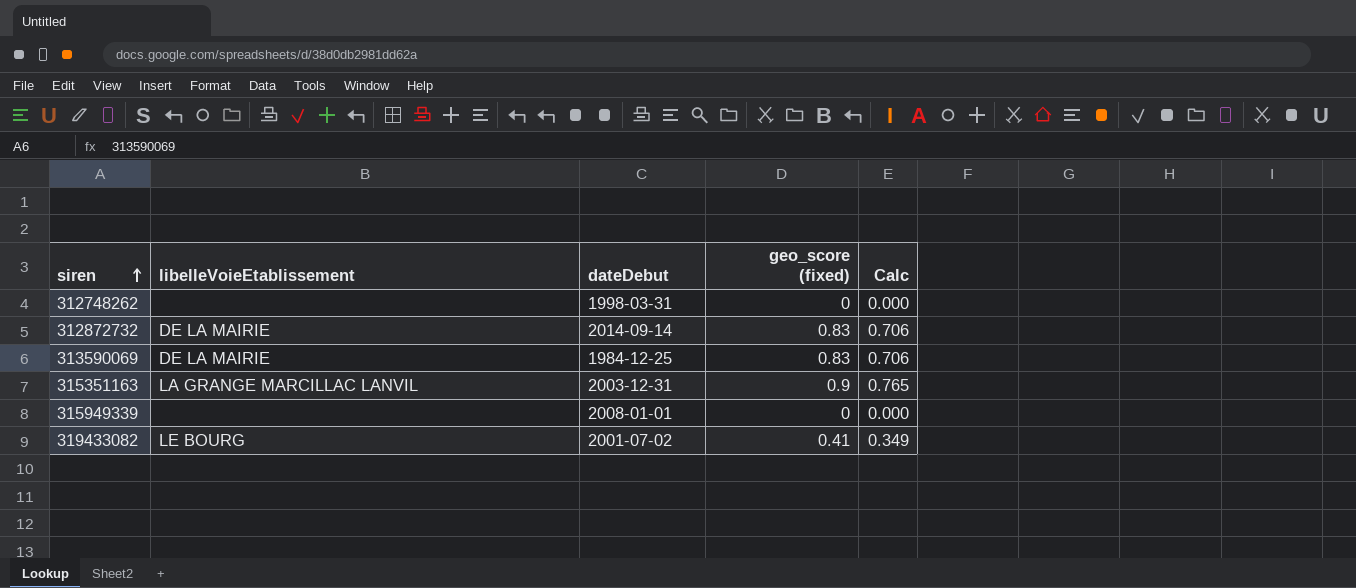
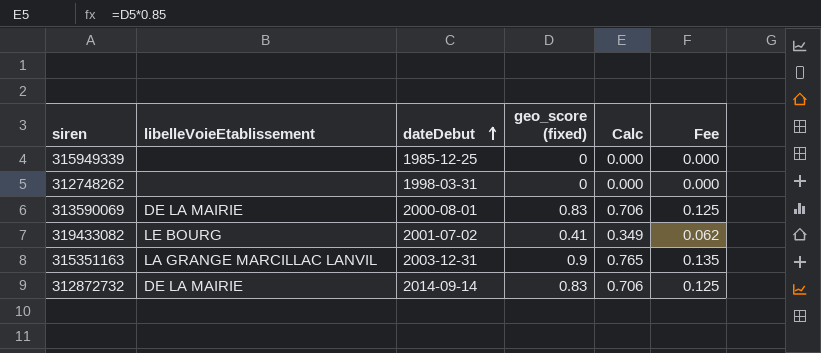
row order: siren ascending -> dateDebut ascending
column Fee | formula: none -> [geo_score (fixed)] * 0.15
315949339 | dateDebut: 2008-01-01 -> 1985-12-25
313590069 | dateDebut: 1984-12-25 -> 2000-08-01

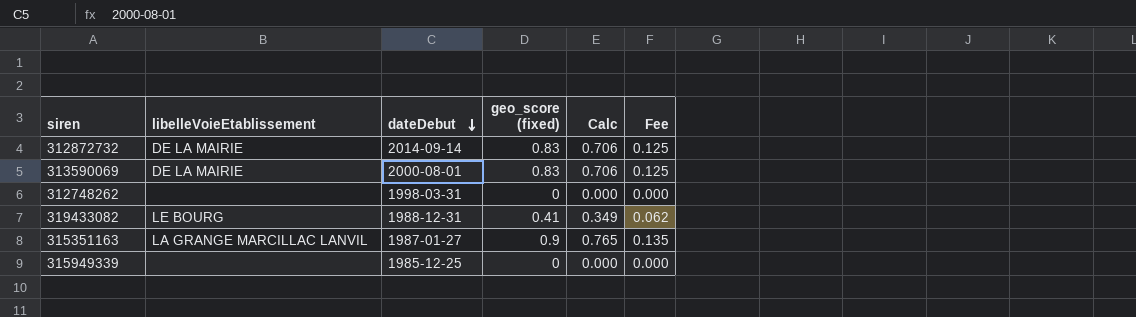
row order: dateDebut ascending -> dateDebut descending
319433082 | dateDebut: 2001-07-02 -> 1988-12-31
315351163 | dateDebut: 2003-12-31 -> 1987-01-27

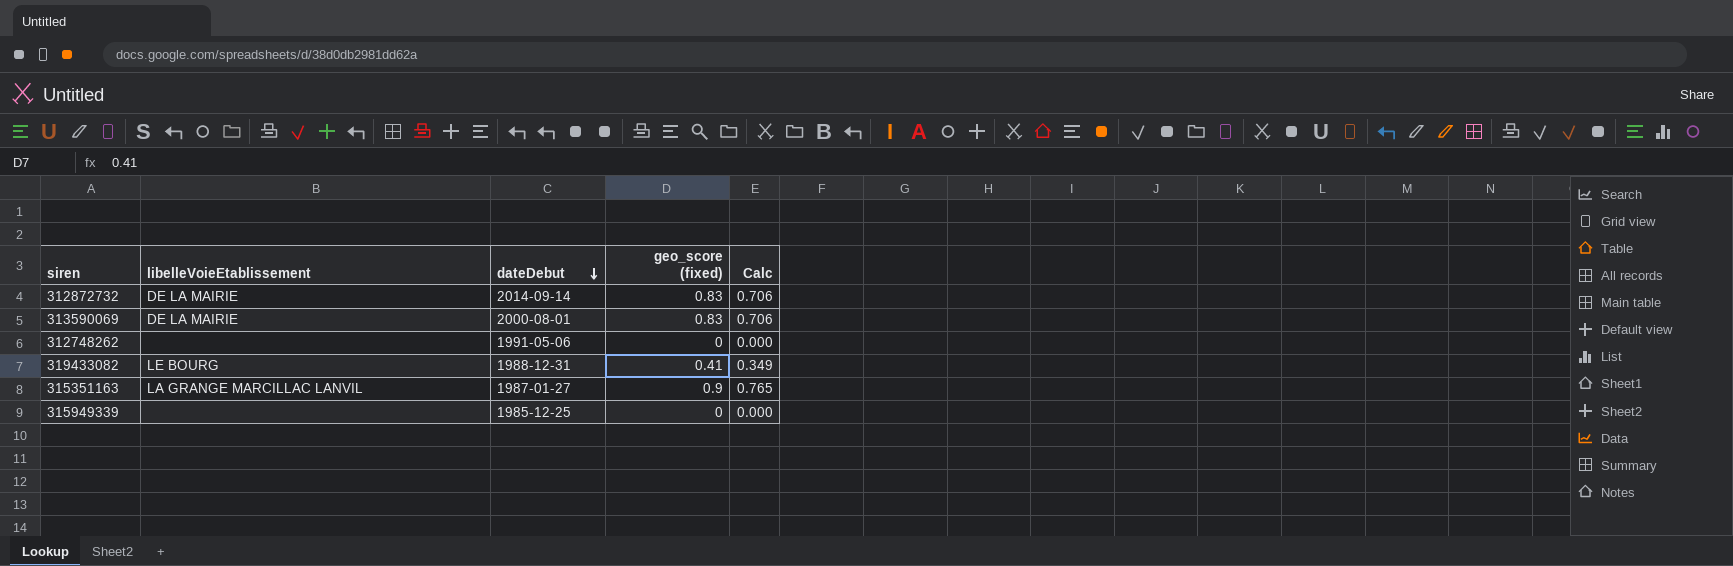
column Fee | formula: [geo_score (fixed)] * 0.15 -> none
312748262 | dateDebut: 1998-03-31 -> 1991-05-06

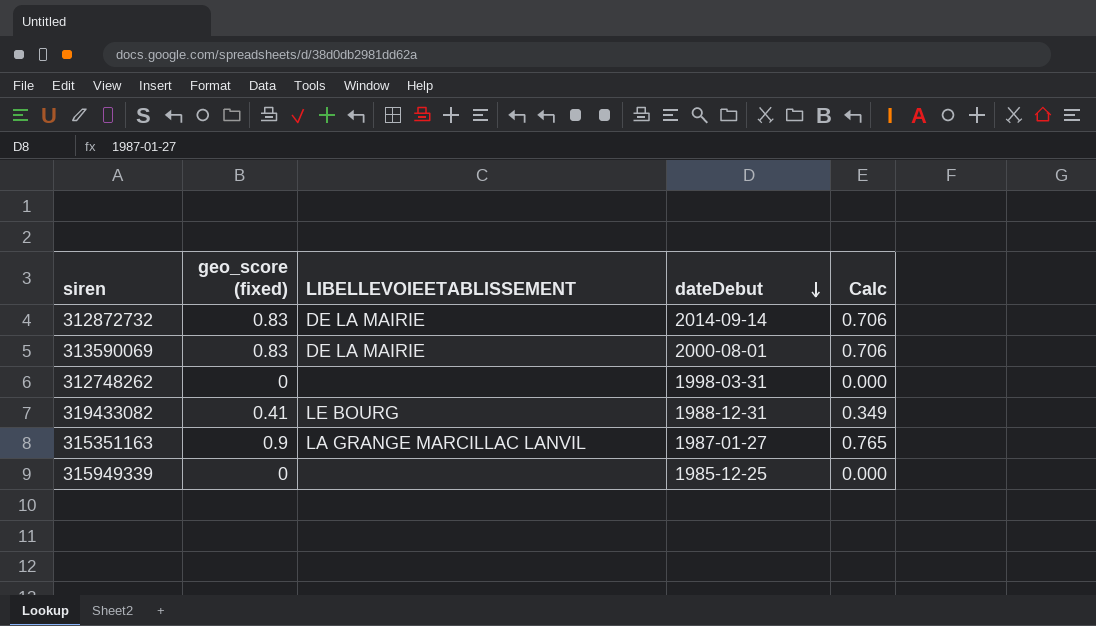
column geo_score (fixed) | position: 4 -> 2
column name: libelleVoieEtablissement -> LIBELLEVOIEETABLISSEMENT
312748262 | dateDebut: 1991-05-06 -> 1998-03-31

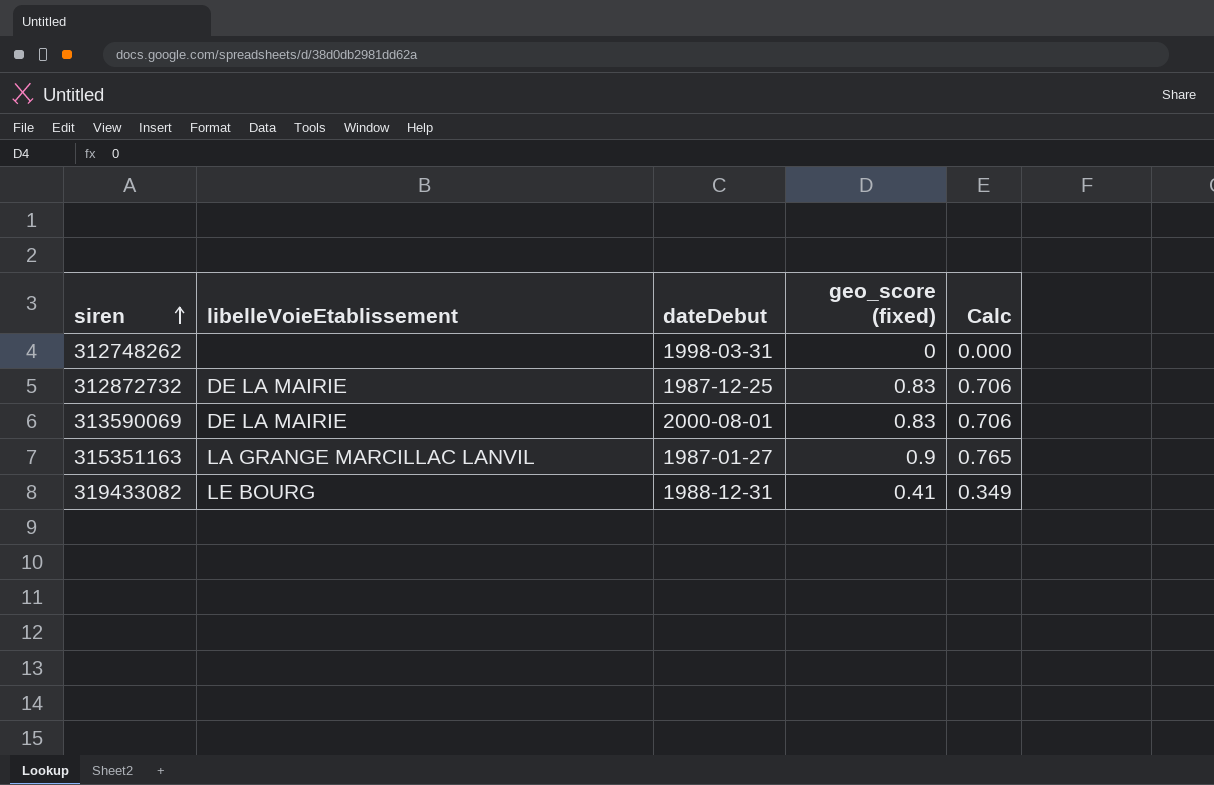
row order: dateDebut descending -> siren ascending
column name: LIBELLEVOIEETABLISSEMENT -> libelleVoieEtablissement
column geo_score (fixed) | position: 2 -> 4
row 315949339: 0 | none | 1985-12-25 | 0.000 -> none
312872732 | dateDebut: 2014-09-14 -> 1987-12-25

